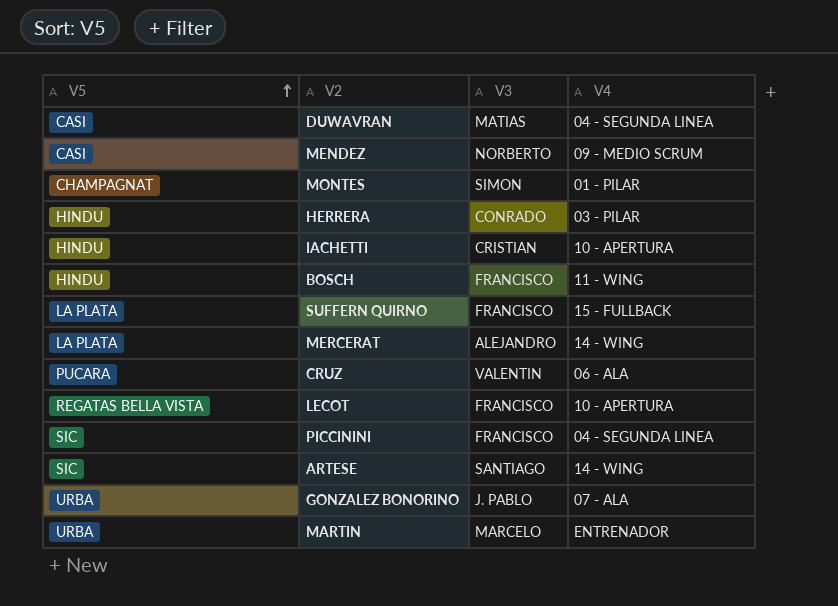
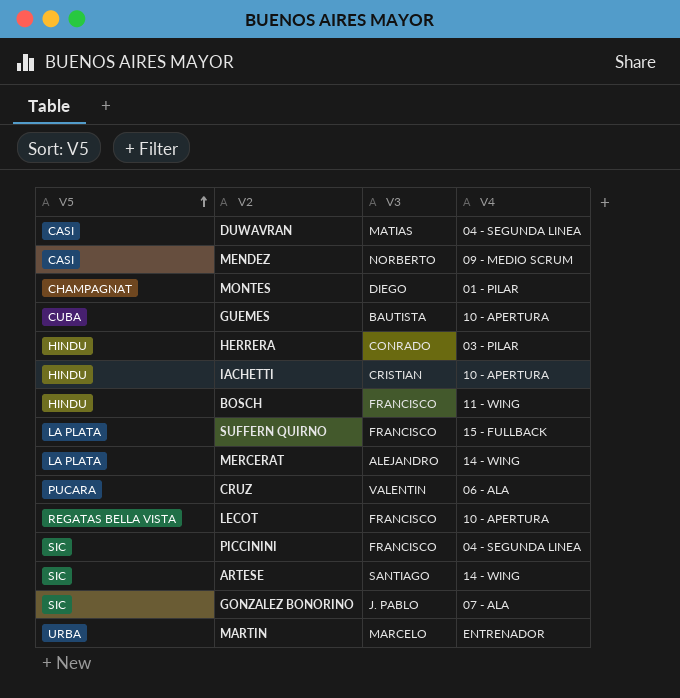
MONTES | V3: SIMON -> DIEGO
row GUEMES: none -> CUBA | BAUTISTA | 10 - APERTURA
GONZALEZ BONORINO | V5: URBA -> SIC

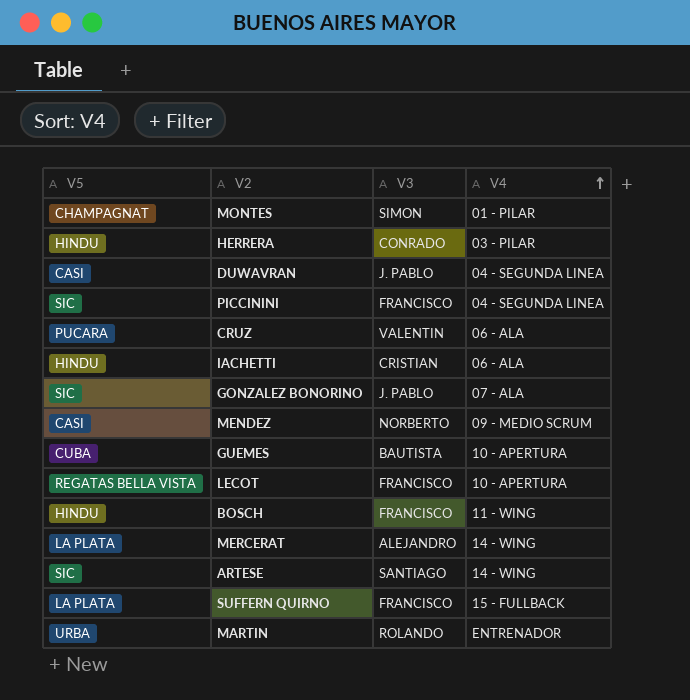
row order: V5 ascending -> V4 ascending
MONTES | V3: DIEGO -> SIMON
DUWAVRAN | V3: MATIAS -> J. PABLO
IACHETTI | V4: 10 - APERTURA -> 06 - ALA
MARTIN | V3: MARCELO -> ROLANDO

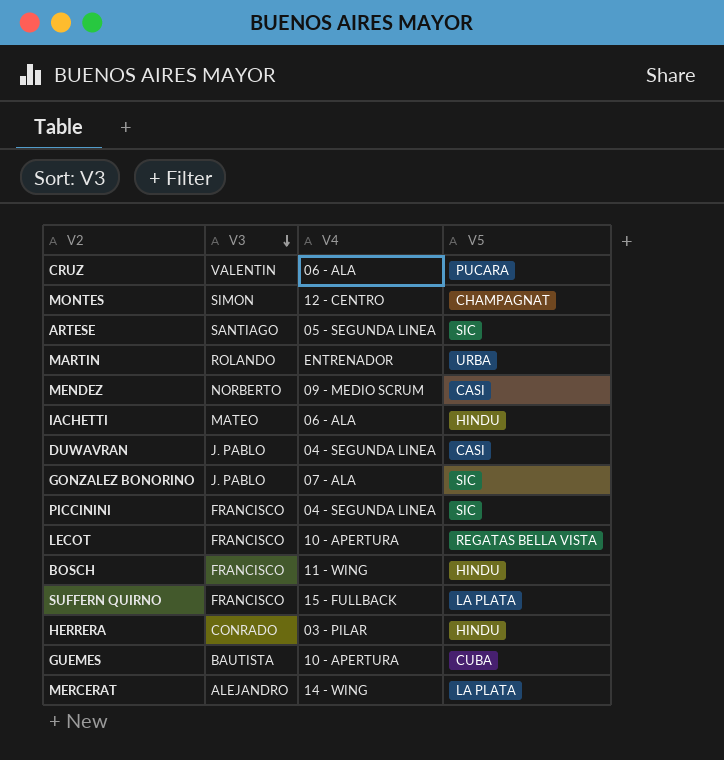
row order: V4 ascending -> V3 descending
column V5 | position: 1 -> 4
MONTES | V4: 01 - PILAR -> 12 - CENTRO
ARTESE | V4: 14 - WING -> 05 - SEGUNDA LINEA
IACHETTI | V3: CRISTIAN -> MATEO

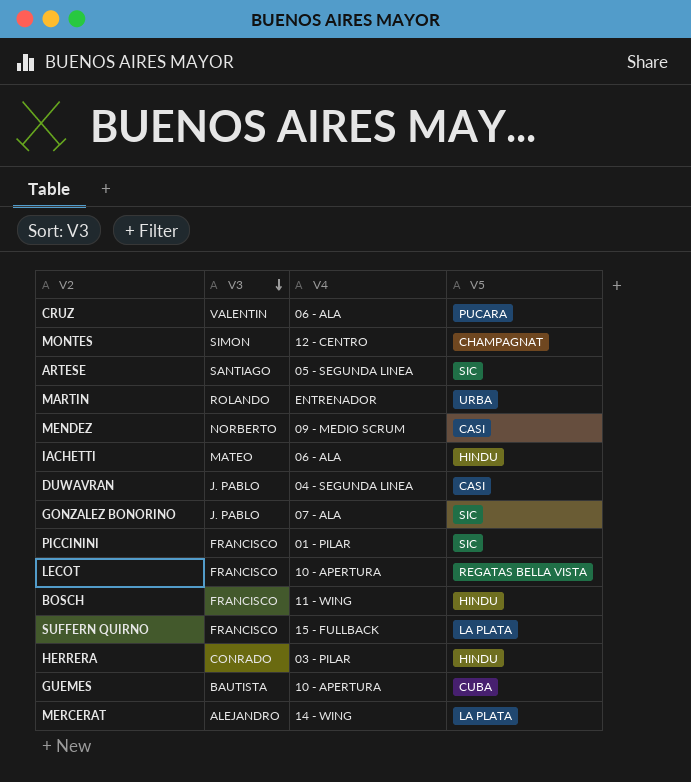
PICCININI | V4: 04 - SEGUNDA LINEA -> 01 - PILAR

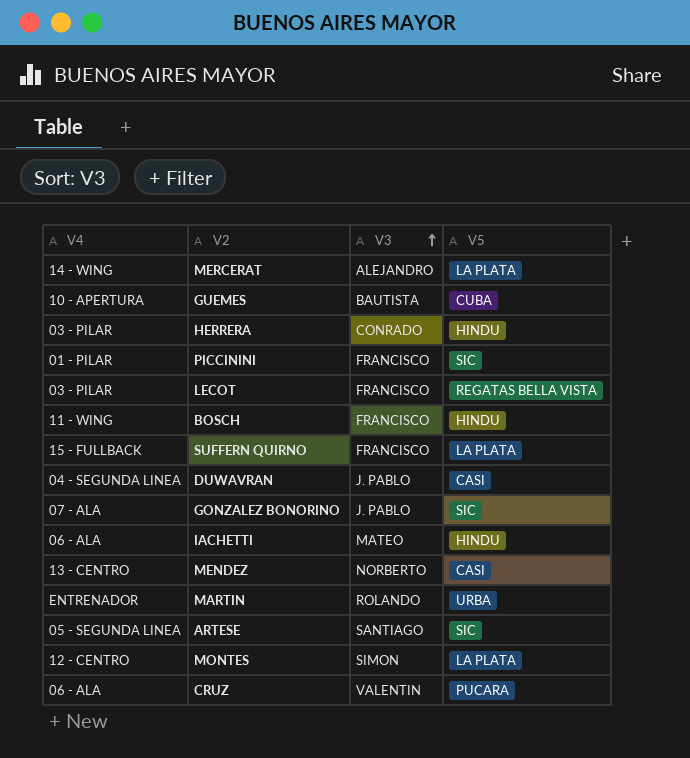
row order: V3 descending -> V3 ascending
column V4 | position: 3 -> 1
LECOT | V4: 10 - APERTURA -> 03 - PILAR
MENDEZ | V4: 09 - MEDIO SCRUM -> 13 - CENTRO
MONTES | V5: CHAMPAGNAT -> LA PLATA

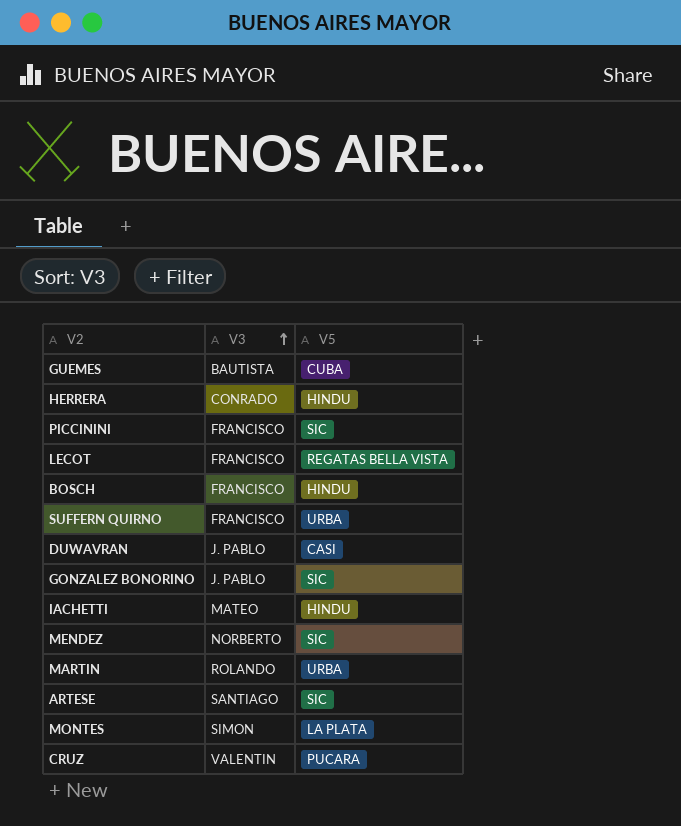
column V4 | position: 1 -> none
row MERCERAT: 14 - WING | ALEJANDRO | LA PLATA -> none
SUFFERN QUIRNO | V5: LA PLATA -> URBA
MENDEZ | V5: CASI -> SIC

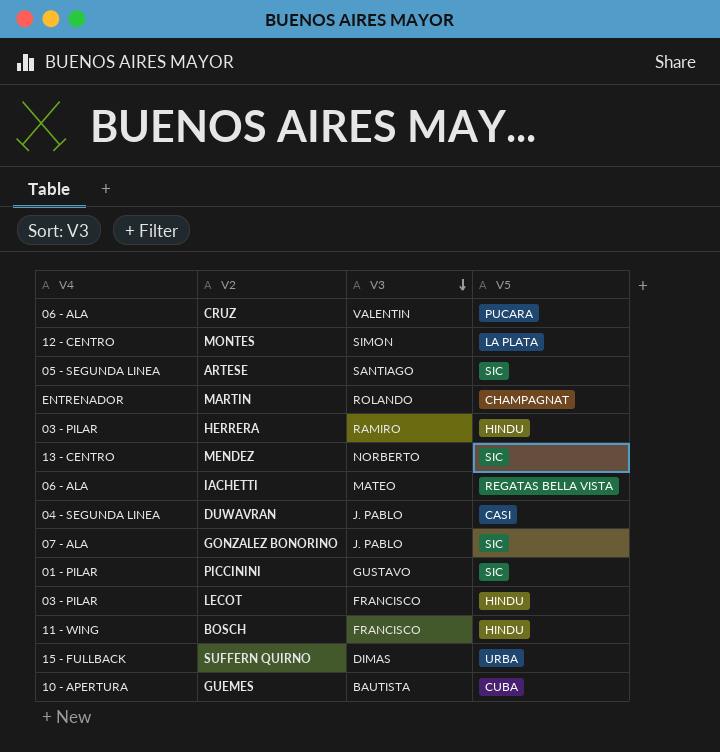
row order: V3 ascending -> V3 descending
column V4 | position: none -> 1
MARTIN | V5: URBA -> CHAMPAGNAT
HERRERA | V3: CONRADO -> RAMIRO
IACHETTI | V5: HINDU -> REGATAS BELLA VISTA
PICCININI | V3: FRANCISCO -> GUSTAVO
LECOT | V5: REGATAS BELLA VISTA -> HINDU
SUFFERN QUIRNO | V3: FRANCISCO -> DIMAS

